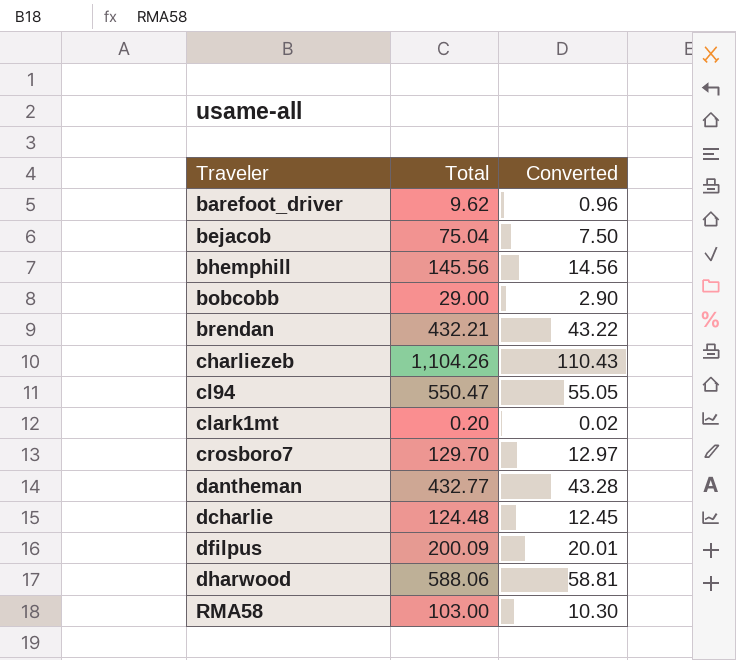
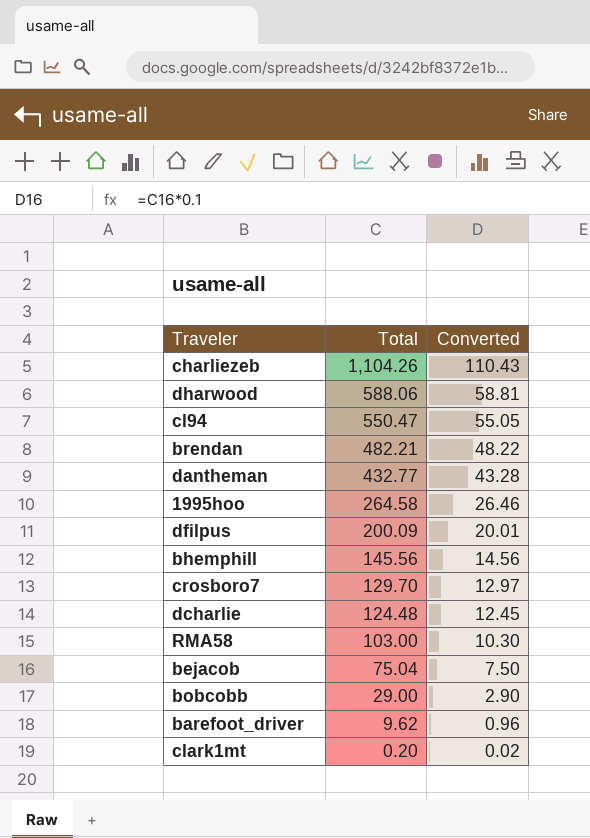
row order: Traveler ascending -> Total descending
brendan | Total: 432.21 -> 482.21
brendan | Converted: 43.22 -> 48.22
row 1995hoo: none -> 264.58 | 26.46

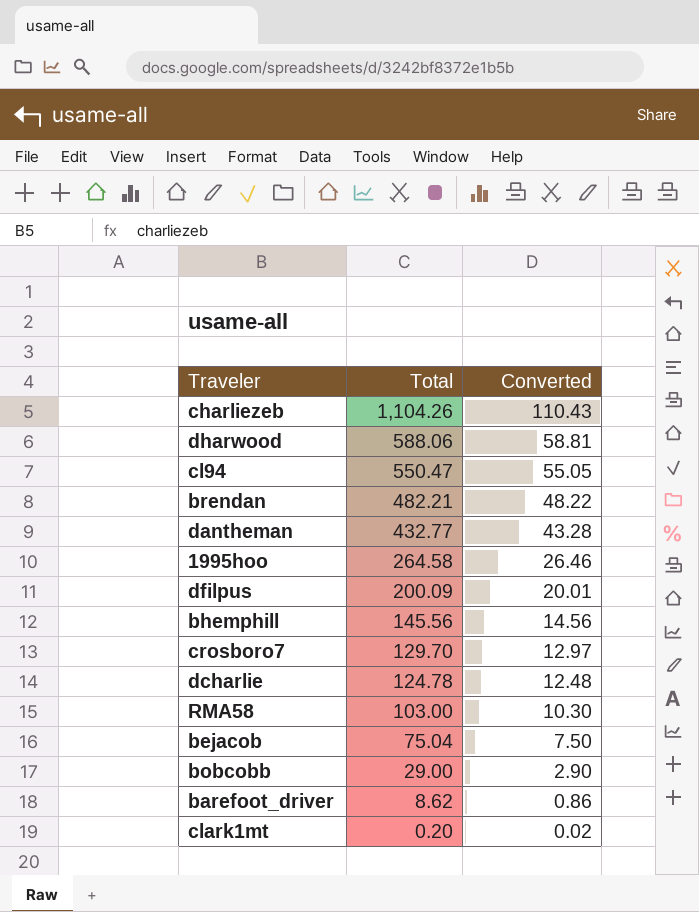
dcharlie | Total: 124.48 -> 124.78
dcharlie | Converted: 12.45 -> 12.48
barefoot_driver | Total: 9.62 -> 8.62
barefoot_driver | Converted: 0.96 -> 0.86

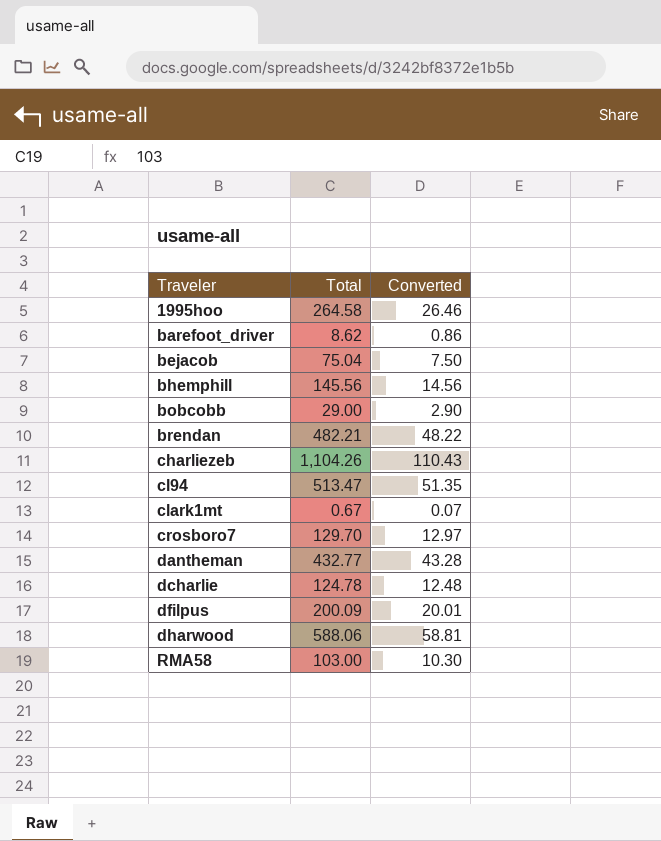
row order: Total descending -> Traveler ascending
cl94 | Total: 550.47 -> 513.47
cl94 | Converted: 55.05 -> 51.35
clark1mt | Total: 0.20 -> 0.67
clark1mt | Converted: 0.02 -> 0.07

